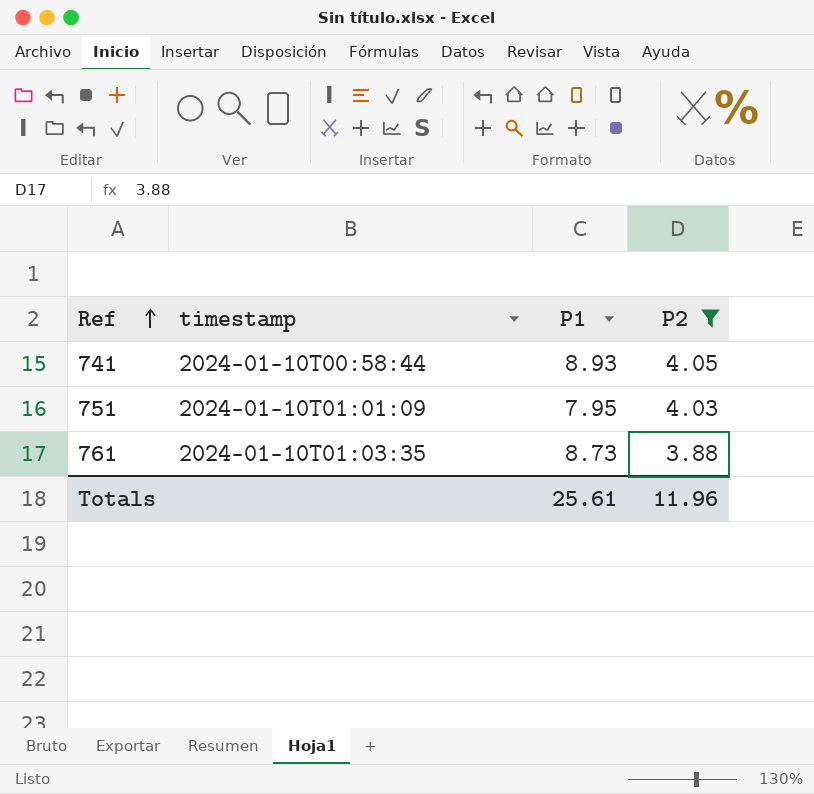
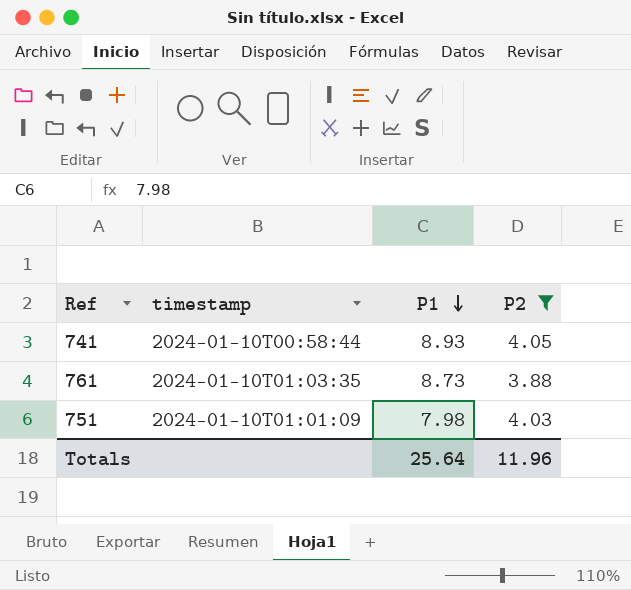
row order: Ref ascending -> P1 descending
751 | P1: 7.95 -> 7.98
Totals | P1: 25.61 -> 25.64

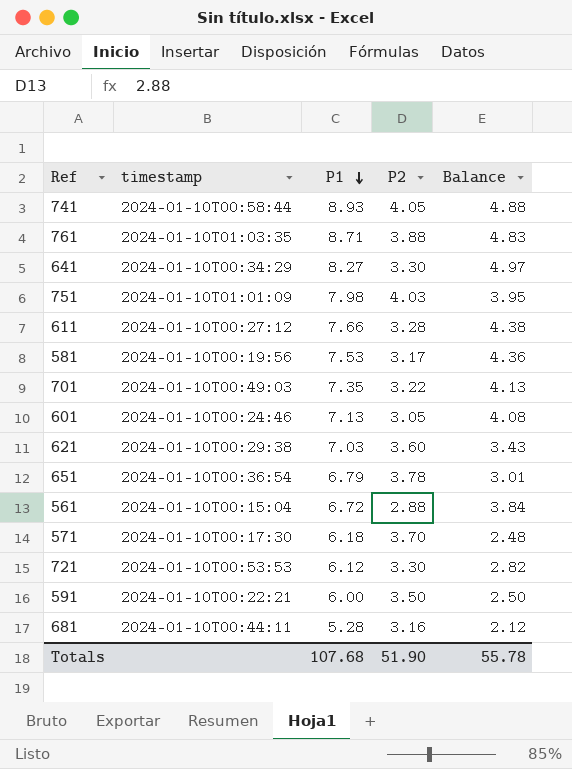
filter: P2 >= 3.88 -> none
column Balance | formula: none -> [P1] - [P2]
761 | P1: 8.73 -> 8.71
Totals | P1: 25.64 -> 107.68
Totals | P2: 11.96 -> 51.90

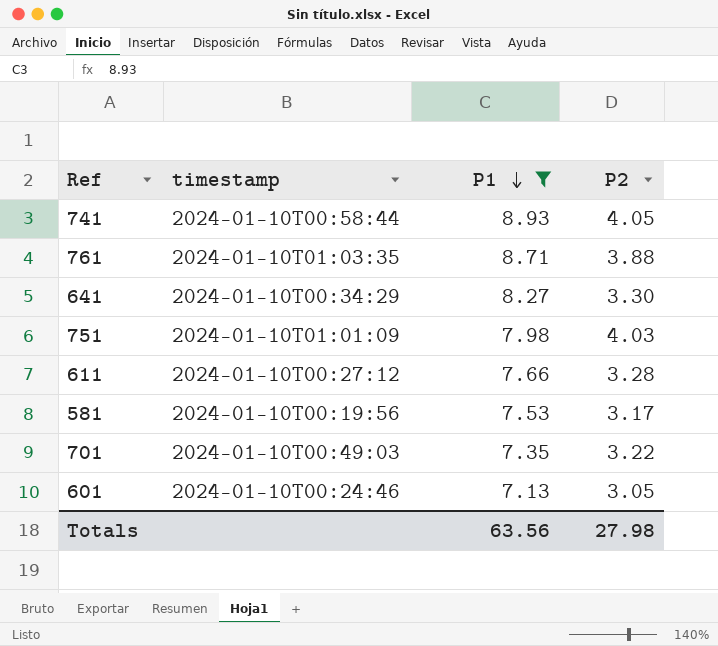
filter: none -> P1 >= 7.13
column Balance | formula: [P1] - [P2] -> none
Totals | P1: 107.68 -> 63.56
Totals | P2: 51.90 -> 27.98

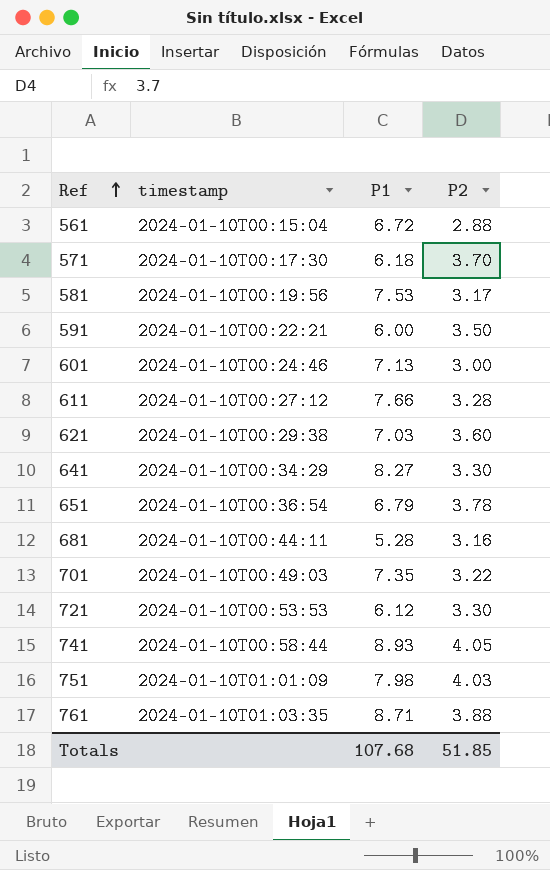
filter: P1 >= 7.13 -> none
row order: P1 descending -> Ref ascending
601 | P2: 3.05 -> 3.00
Totals | P1: 63.56 -> 107.68
Totals | P2: 27.98 -> 51.85

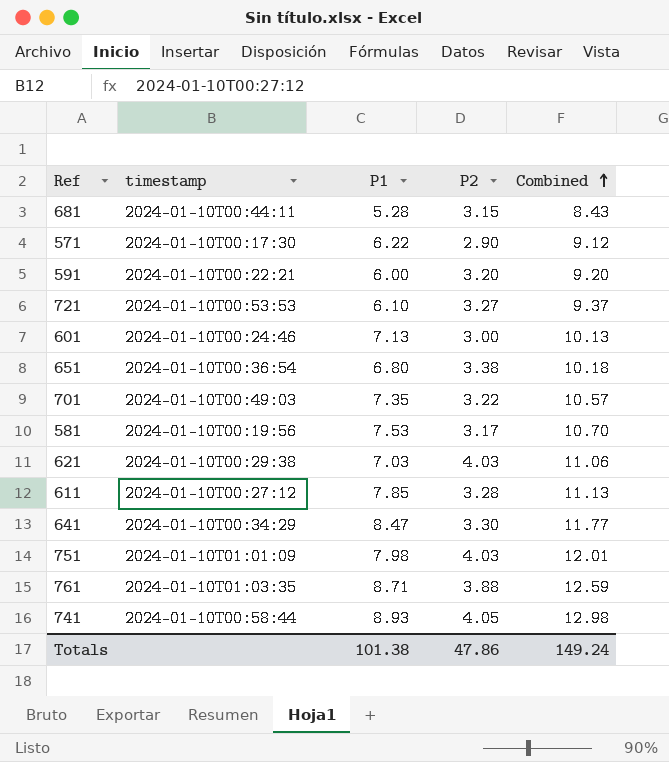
row order: Ref ascending -> Combined ascending
column Combined | formula: none -> [P1] + [P2]
row 561: 2024-01-10T00:15:04 | 6.72 | 2.88 -> none
681 | P2: 3.16 -> 3.15
571 | P1: 6.18 -> 6.22
571 | P2: 3.70 -> 2.90
591 | P2: 3.50 -> 3.20
721 | P1: 6.12 -> 6.10
721 | P2: 3.30 -> 3.27
651 | P1: 6.79 -> 6.80
651 | P2: 3.78 -> 3.38
621 | P2: 3.60 -> 4.03
611 | P1: 7.66 -> 7.85
641 | P1: 8.27 -> 8.47
Totals | P1: 107.68 -> 101.38
Totals | P2: 51.85 -> 47.86

